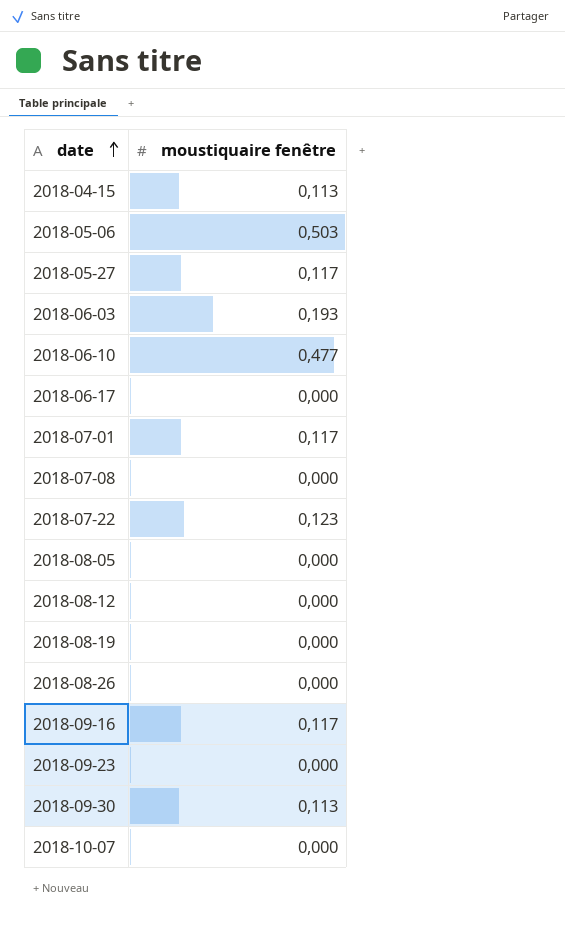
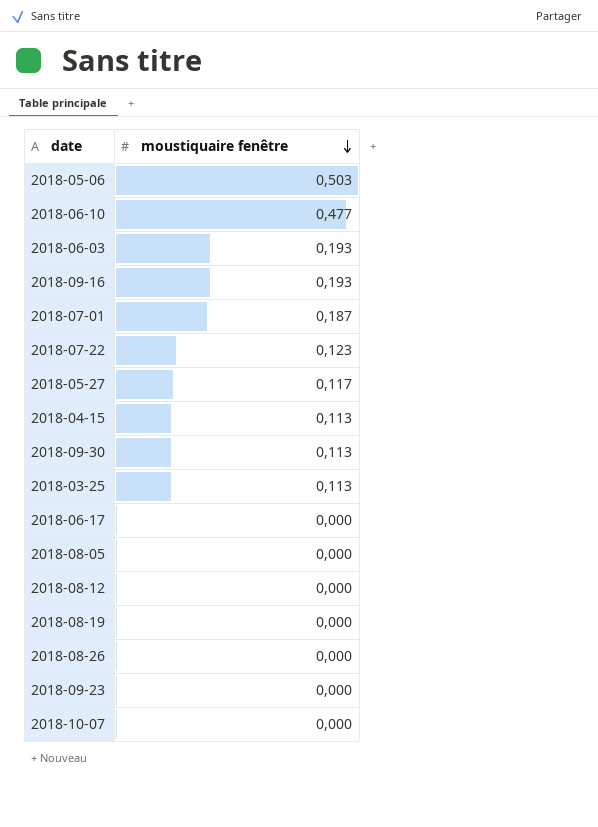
row order: date ascending -> moustiquaire fenêtre descending
row 2018-07-08: 0,000 -> none
2018-09-16 | moustiquaire fenêtre: 0,117 -> 0,193
2018-07-01 | moustiquaire fenêtre: 0,117 -> 0,187
row 2018-03-25: none -> 0,113

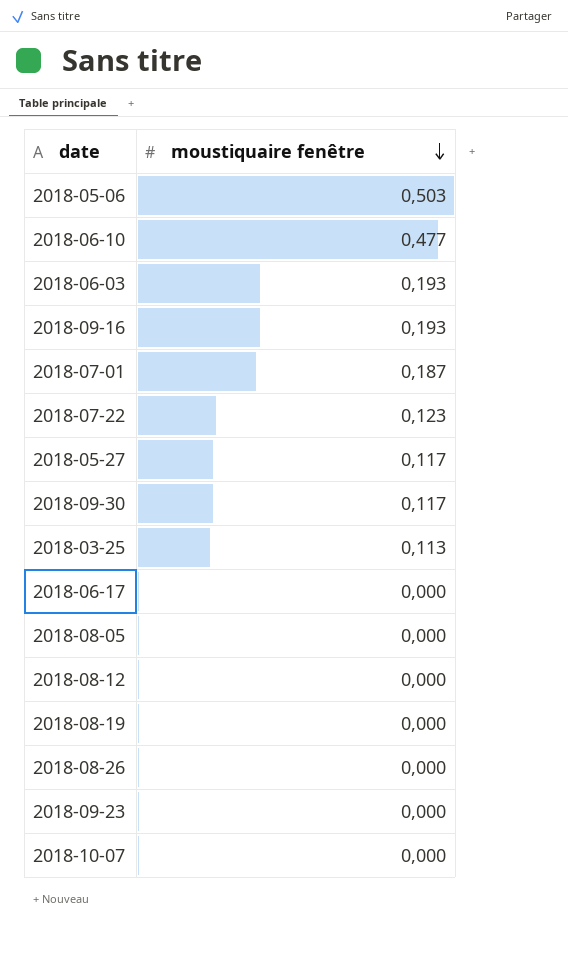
row 2018-04-15: 0,113 -> none
2018-09-30 | moustiquaire fenêtre: 0,113 -> 0,117

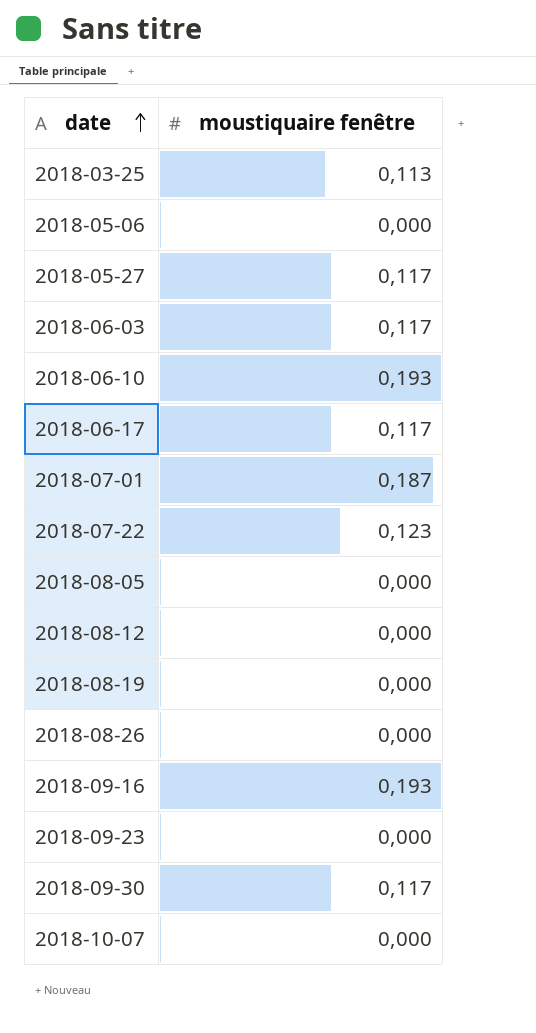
row order: moustiquaire fenêtre descending -> date ascending
2018-05-06 | moustiquaire fenêtre: 0,503 -> 0,000
2018-06-03 | moustiquaire fenêtre: 0,193 -> 0,117
2018-06-10 | moustiquaire fenêtre: 0,477 -> 0,193
2018-06-17 | moustiquaire fenêtre: 0,000 -> 0,117

